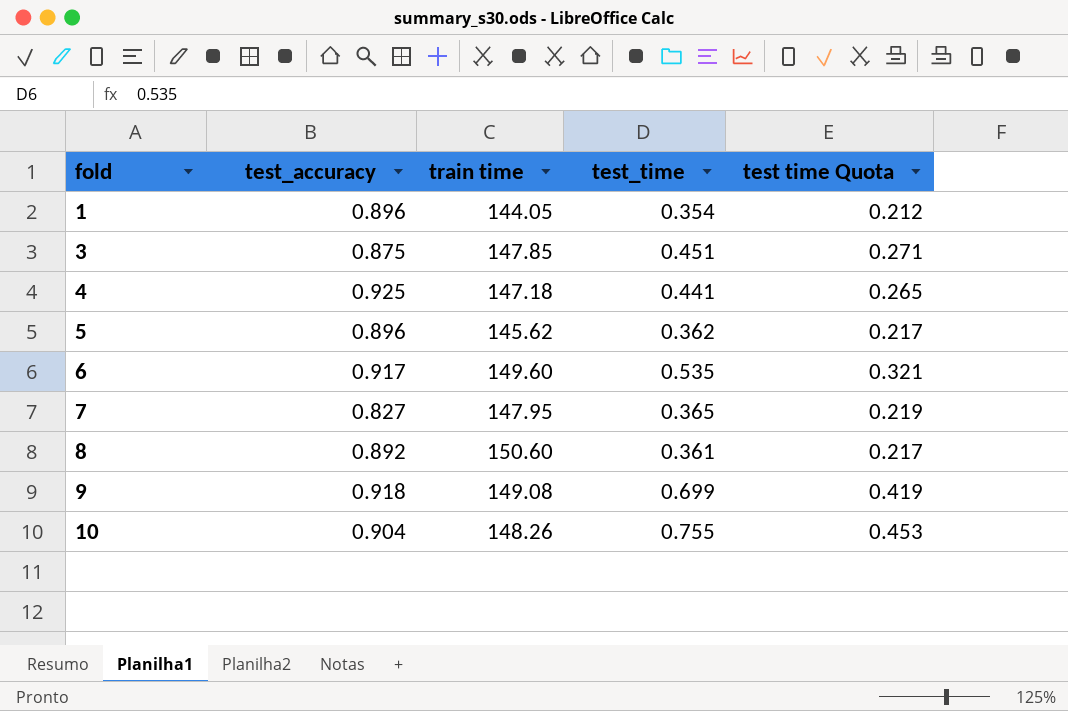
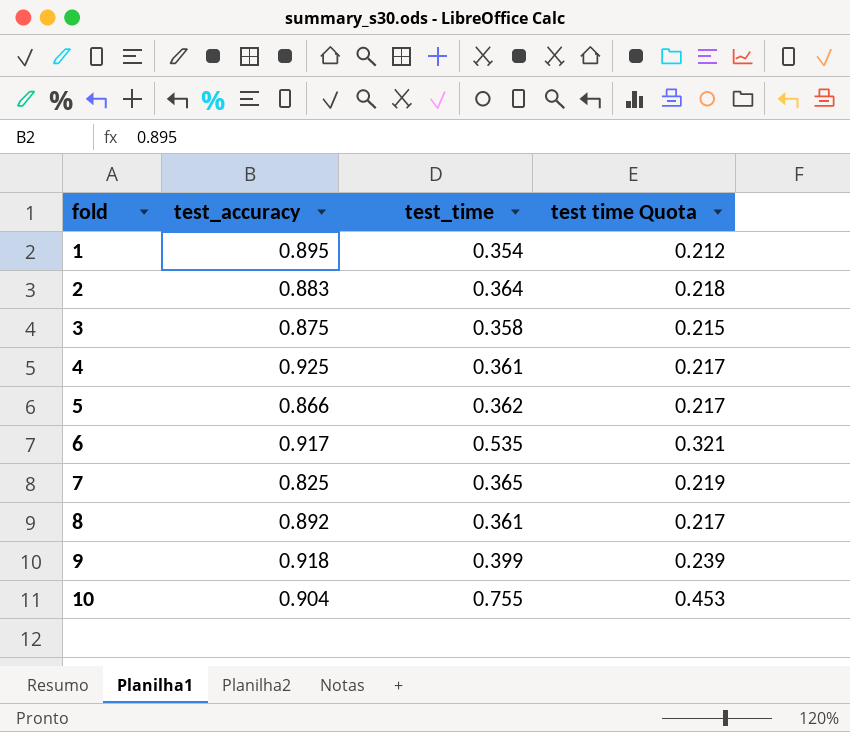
column train time | position: 3 -> none
1 | test_accuracy: 0.896 -> 0.895
row 2: none -> 0.883 | 0.364 | 0.218
3 | test_time: 0.451 -> 0.358
3 | test time Quota: 0.271 -> 0.215
4 | test_time: 0.441 -> 0.361
4 | test time Quota: 0.265 -> 0.217
5 | test_accuracy: 0.896 -> 0.866
7 | test_accuracy: 0.827 -> 0.825
9 | test_time: 0.699 -> 0.399
9 | test time Quota: 0.419 -> 0.239

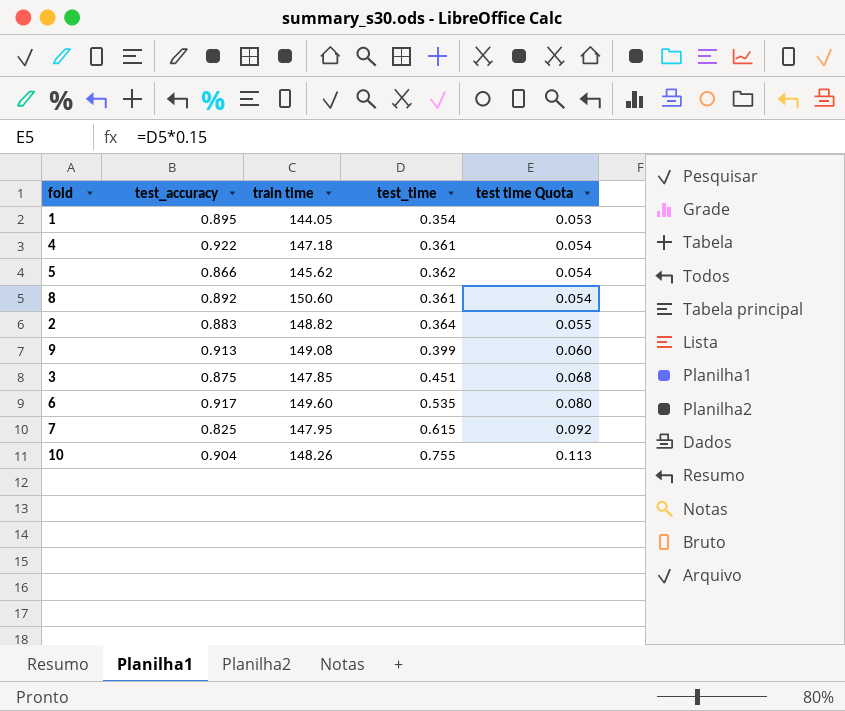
row order: fold ascending -> test time Quota ascending
column train time | position: none -> 3
column test time Quota | formula: [test_time] * 0.6 -> [test_time] * 0.15
4 | test_accuracy: 0.925 -> 0.922
9 | test_accuracy: 0.918 -> 0.913
3 | test_time: 0.358 -> 0.451
7 | test_time: 0.365 -> 0.615

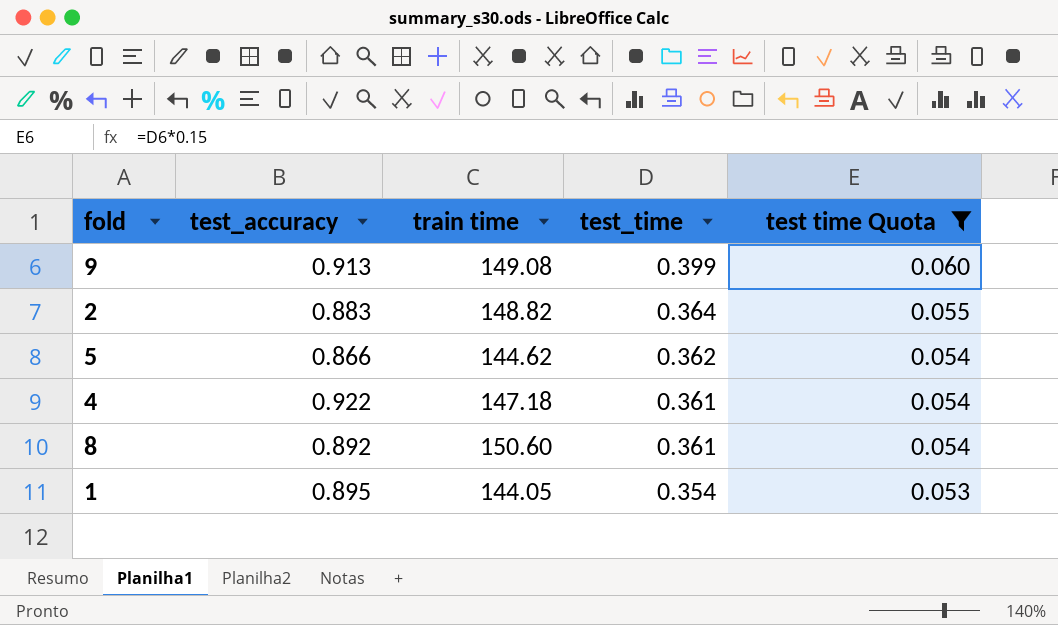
filter: none -> test time Quota <= 0.060
row order: test time Quota ascending -> test_time descending
5 | train time: 145.62 -> 144.62

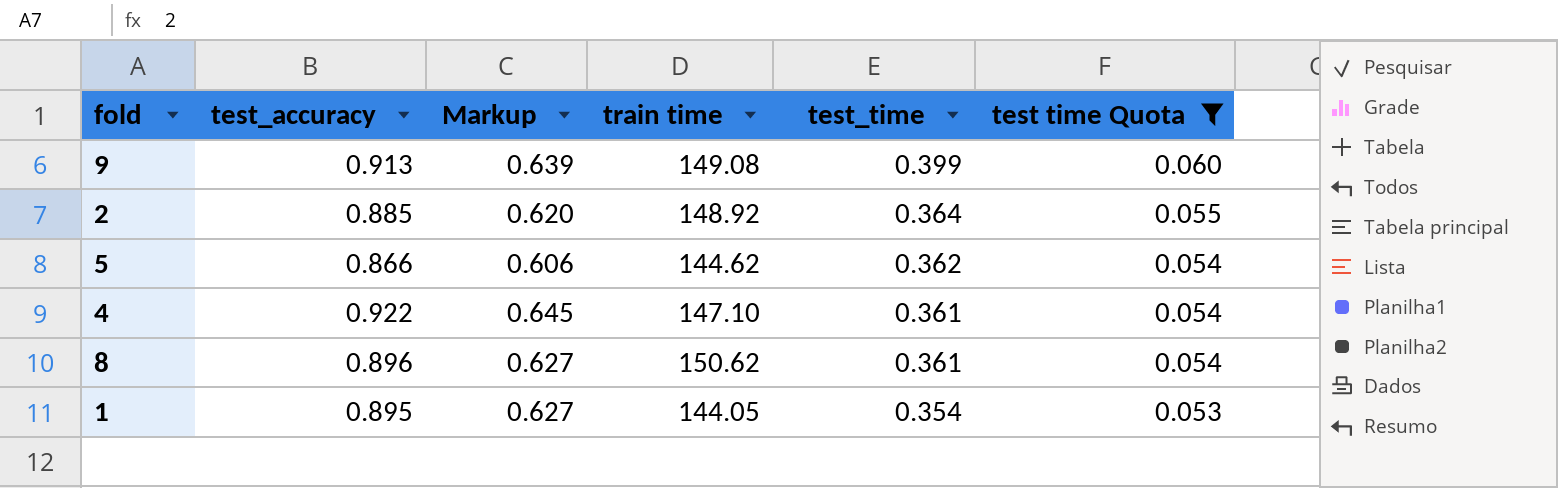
column Markup | formula: none -> [test_accuracy] * 0.7
2 | test_accuracy: 0.883 -> 0.885
2 | train time: 148.82 -> 148.92
4 | train time: 147.18 -> 147.10
8 | test_accuracy: 0.892 -> 0.896
8 | train time: 150.60 -> 150.62

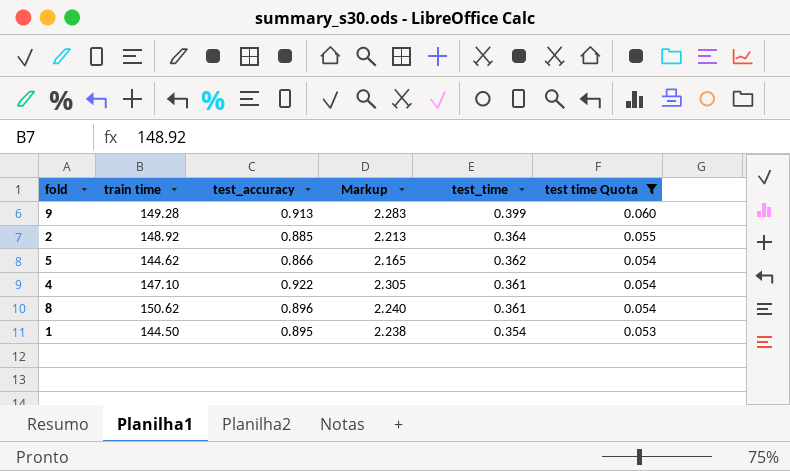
column train time | position: 4 -> 2
column Markup | formula: [test_accuracy] * 0.7 -> [test_accuracy] * 2.5
9 | train time: 149.08 -> 149.28
1 | train time: 144.05 -> 144.50

